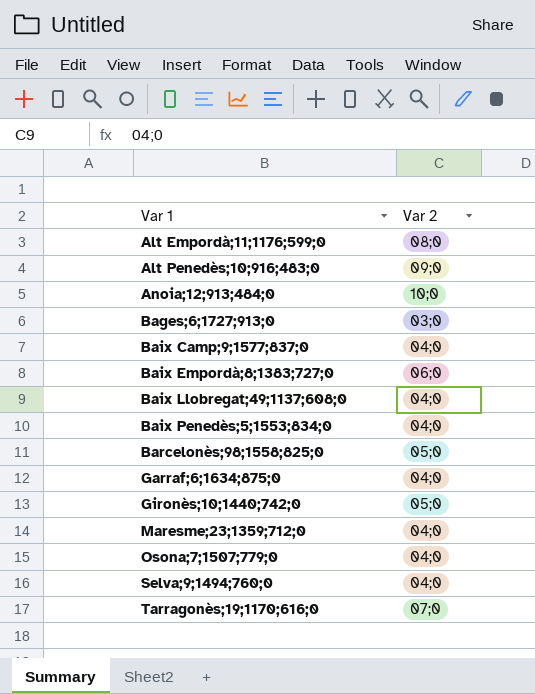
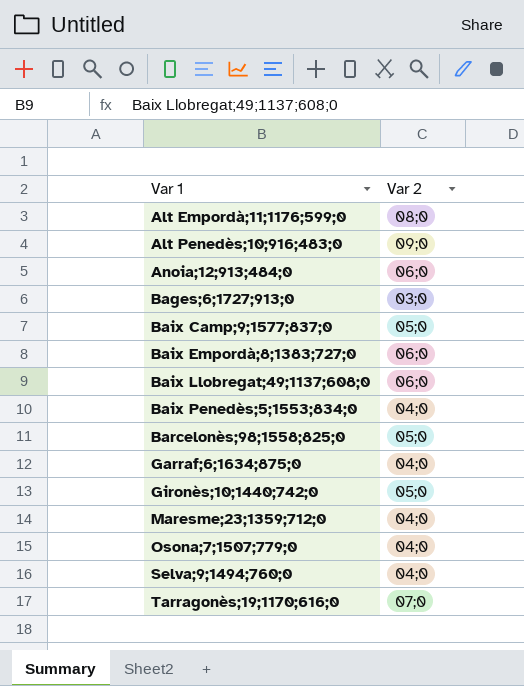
Anoia;12;913;484;0 | Var 2: 10;0 -> 06;0
Baix Camp;9;1577;837;0 | Var 2: 04;0 -> 05;0
Baix Llobregat;49;1137;608;0 | Var 2: 04;0 -> 06;0

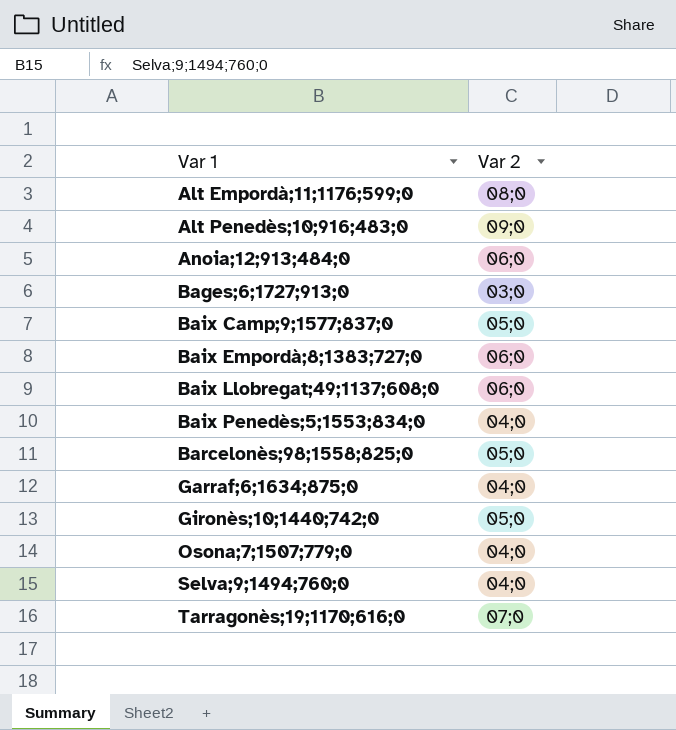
row Maresme;23;1359;712;0: 04;0 -> none

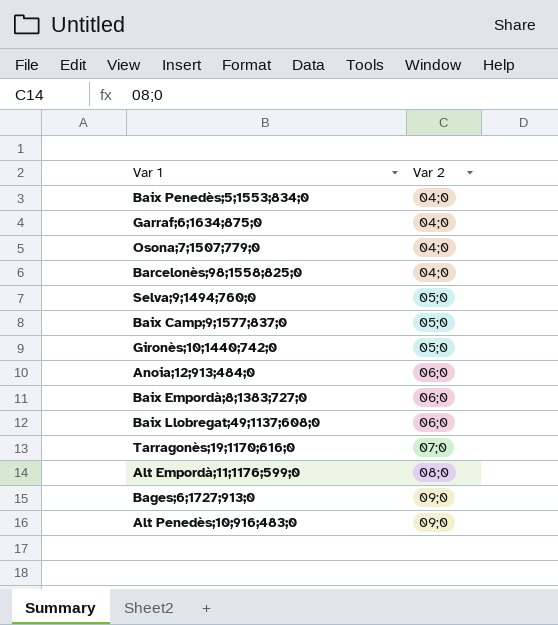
row order: Var 1 ascending -> Var 2 ascending
Barcelonès;98;1558;825;0 | Var 2: 05;0 -> 04;0
Selva;9;1494;760;0 | Var 2: 04;0 -> 05;0
Bages;6;1727;913;0 | Var 2: 03;0 -> 09;0

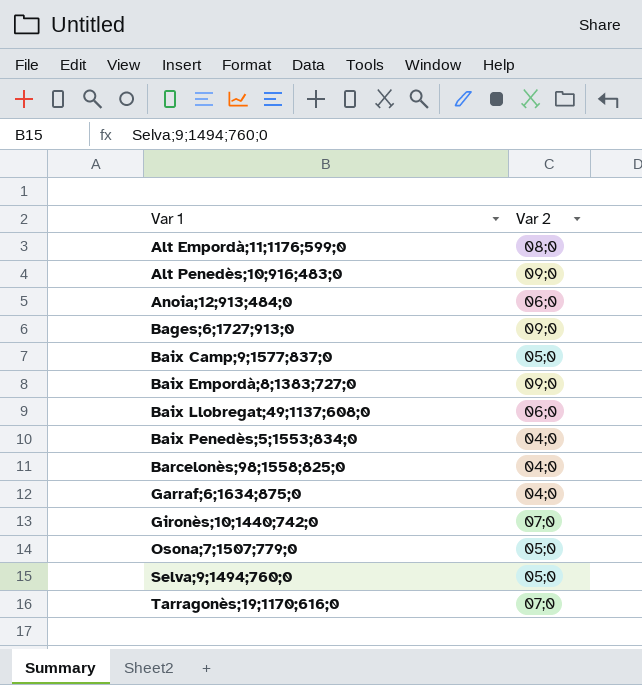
row order: Var 2 ascending -> Var 1 ascending
Baix Empordà;8;1383;727;0 | Var 2: 06;0 -> 09;0
Gironès;10;1440;742;0 | Var 2: 05;0 -> 07;0
Osona;7;1507;779;0 | Var 2: 04;0 -> 05;0

